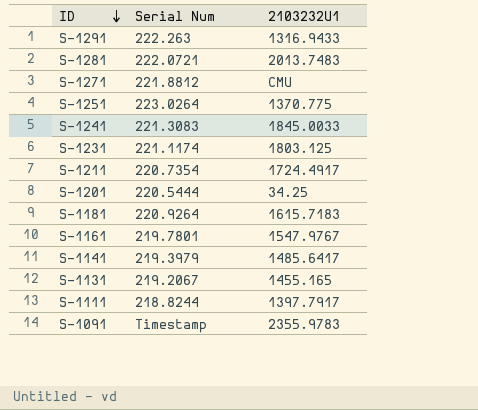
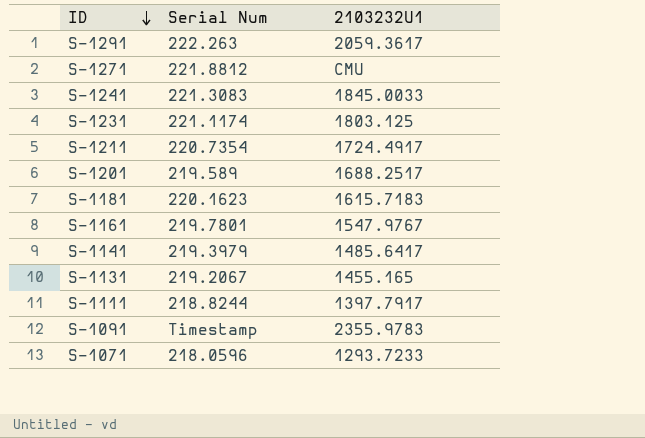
row S-1281: 222.0721 | 2013.7483 -> none
row S-1251: 223.0264 | 1370.775 -> none
S-1291 | 2103232U1: 1316.9433 -> 2059.3617
S-1201 | Serial Num: 220.5444 -> 219.589
S-1201 | 2103232U1: 34.25 -> 1688.2517
S-1181 | Serial Num: 220.9264 -> 220.1623
row S-1071: none -> 218.0596 | 1293.7233

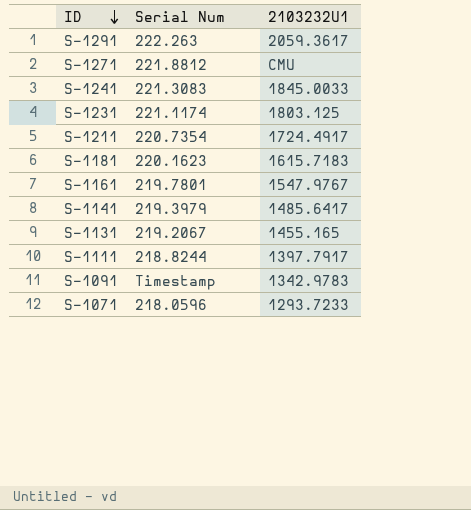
row S-1201: 219.589 | 1688.2517 -> none
S-1091 | 2103232U1: 2355.9783 -> 1342.9783

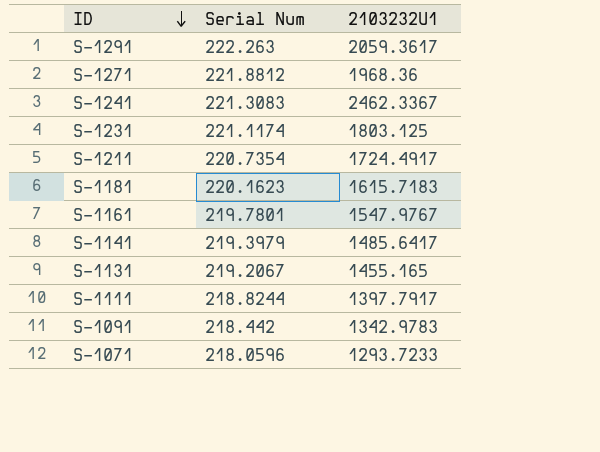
S-1271 | 2103232U1: CMU -> 1968.36
S-1241 | 2103232U1: 1845.0033 -> 2462.3367
S-1091 | Serial Num: Timestamp -> 218.442

